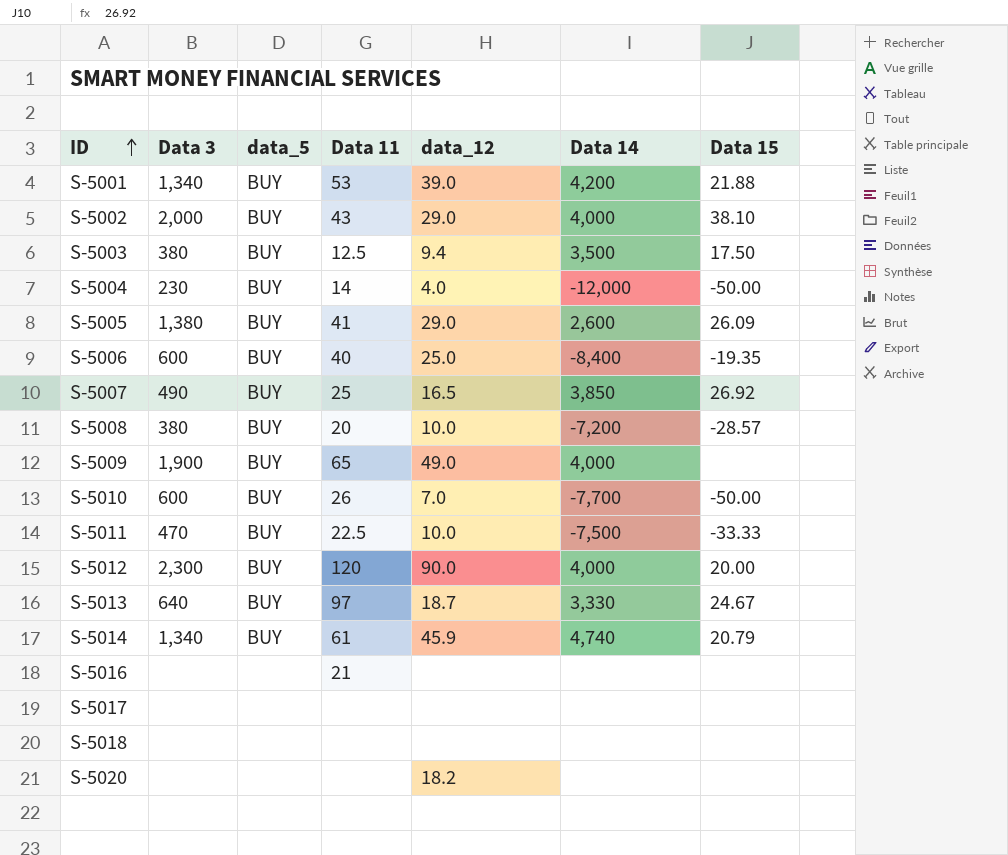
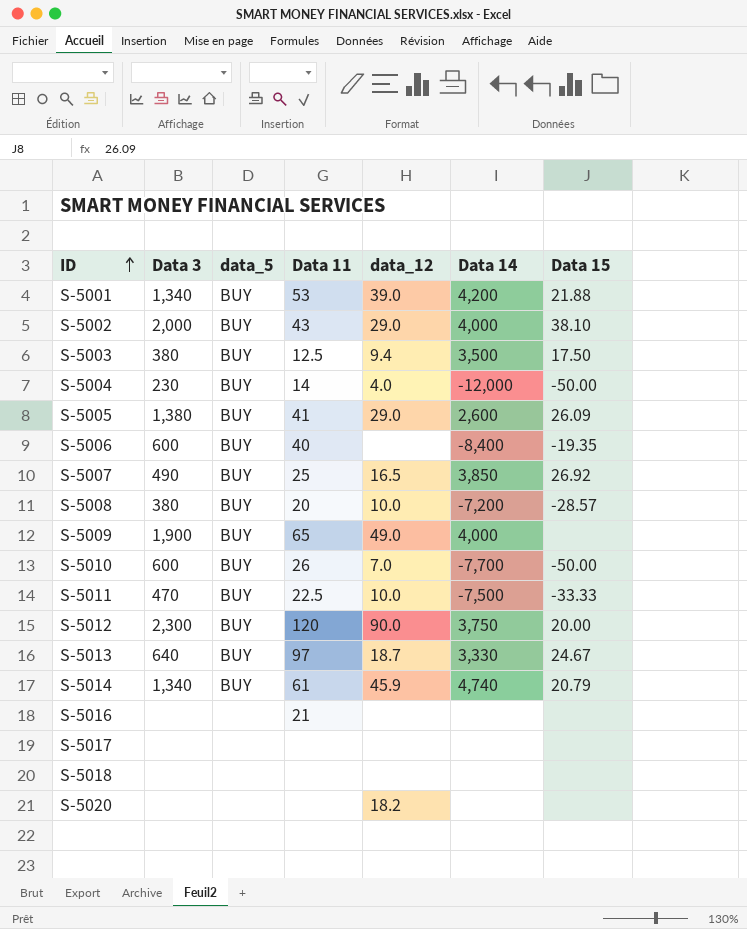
S-5006 | data_12: 25.0 -> none
S-5012 | Data 14: 4,000 -> 3,750

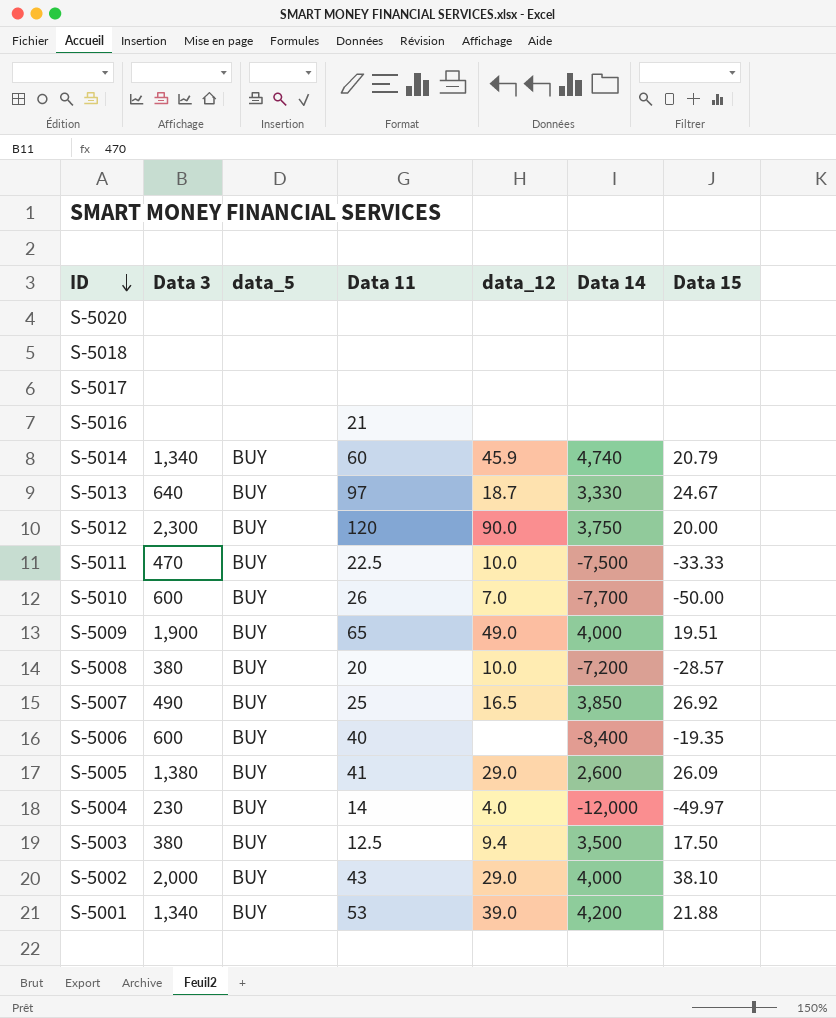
row order: ID ascending -> ID descending
S-5020 | data_12: 18.2 -> none
S-5014 | Data 11: 61 -> 60
S-5009 | Data 15: none -> 19.51
S-5004 | Data 15: -50.00 -> -49.97

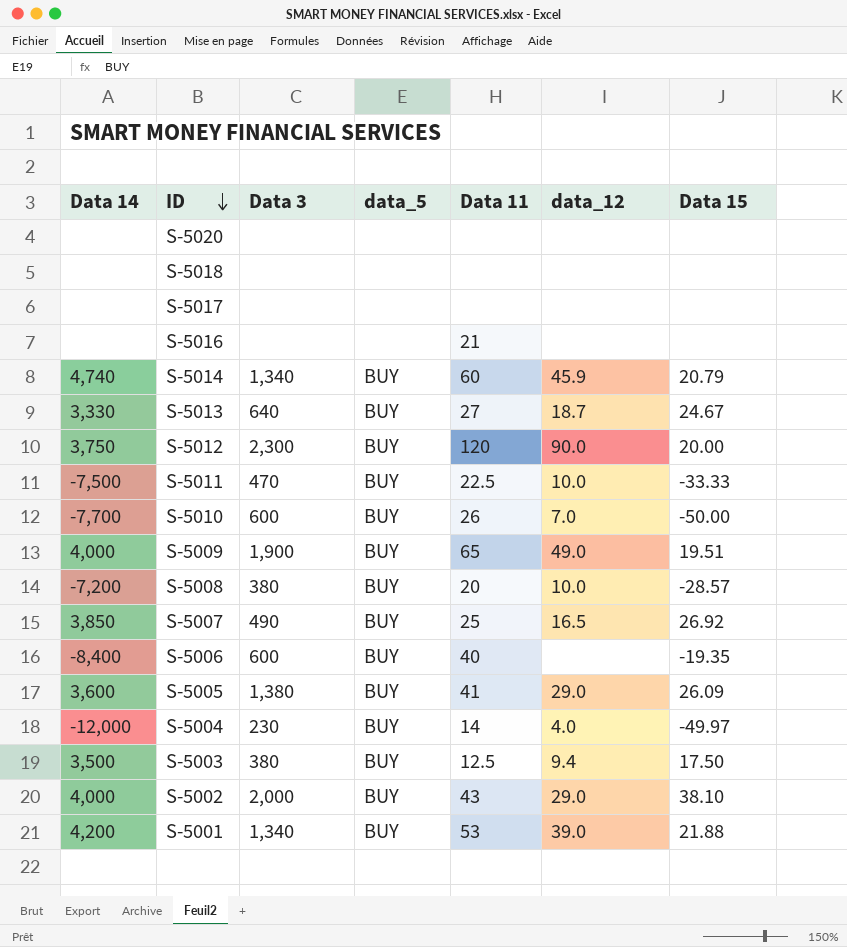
column Data 14 | position: 6 -> 1
S-5013 | Data 11: 97 -> 27
S-5005 | Data 14: 2,600 -> 3,600

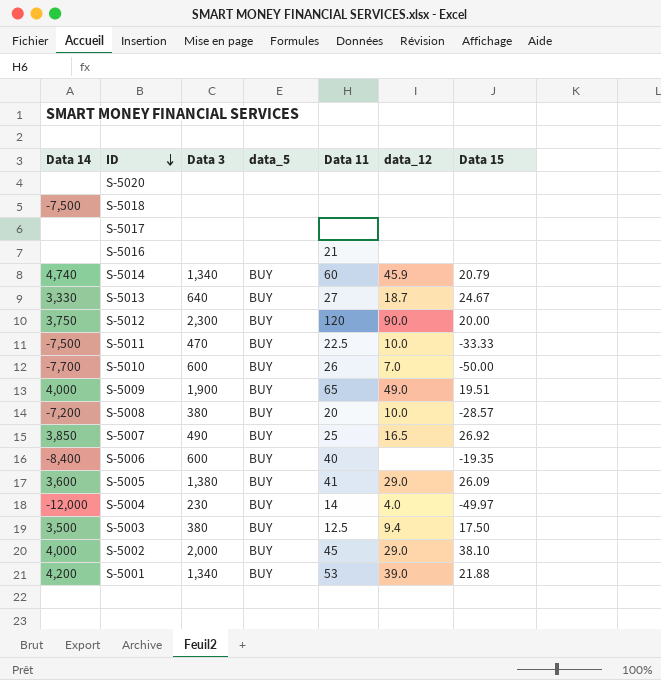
S-5018 | Data 14: none -> -7,500
S-5002 | Data 11: 43 -> 45

